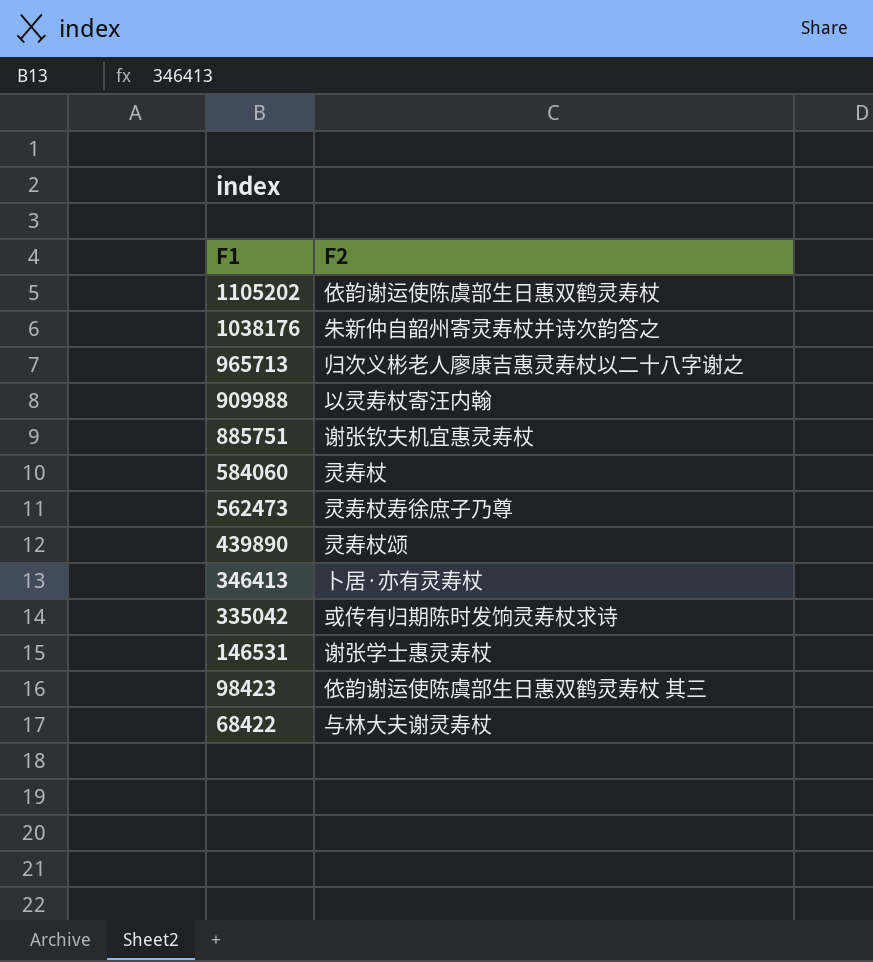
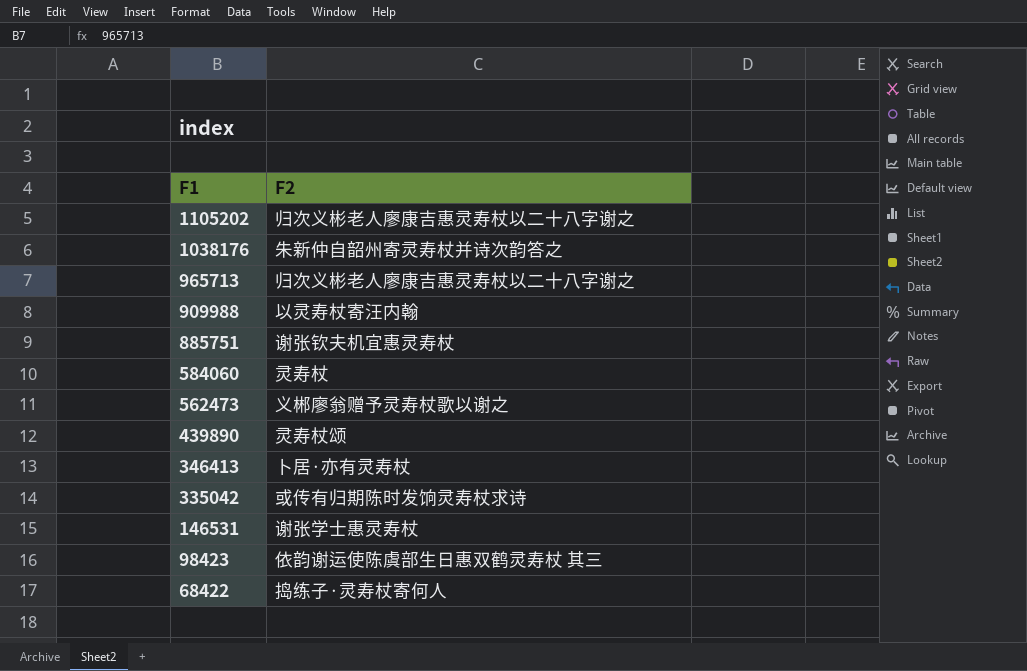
1105202 | F2: 依韵谢运使陈虞部生日惠双鹤灵寿杖 -> 归次义彬老人廖康吉惠灵寿杖以二十八字谢之
562473 | F2: 灵寿杖寿徐庶子乃尊 -> 义郴廖翁赠予灵寿杖歌以谢之
68422 | F2: 与林大夫谢灵寿杖 -> 捣练子·灵寿杖寄何人

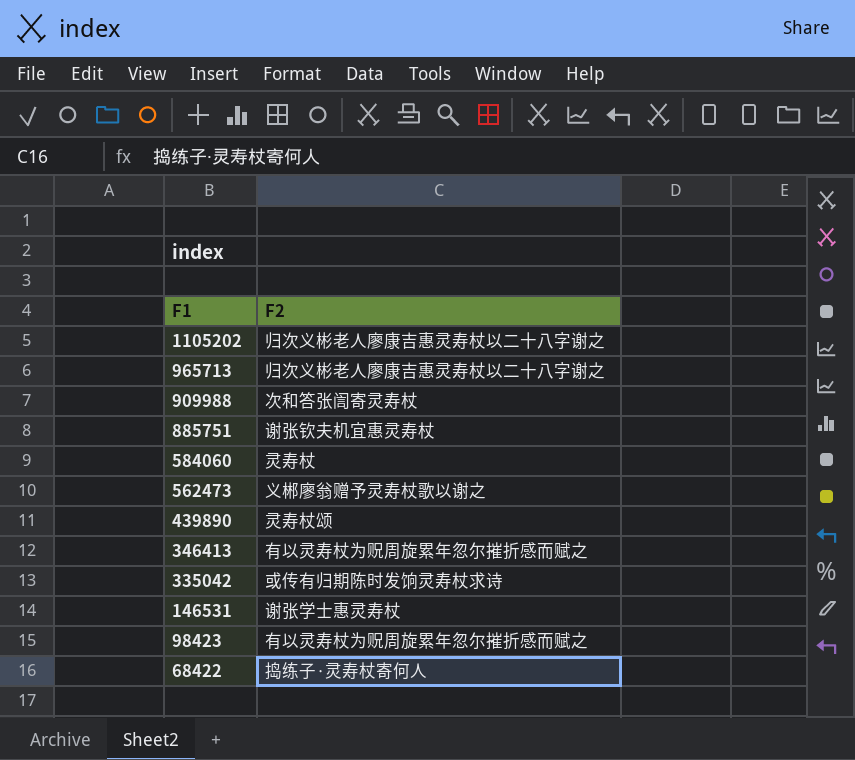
row 1038176: 朱新仲自韶州寄灵寿杖并诗次韵答之 -> none
909988 | F2: 以灵寿杖寄汪内翰 -> 次和答张訚寄灵寿杖
346413 | F2: 卜居·亦有灵寿杖 -> 有以灵寿杖为贶周旋累年忽尔摧折感而赋之
98423 | F2: 依韵谢运使陈虞部生日惠双鹤灵寿杖 其三 -> 有以灵寿杖为贶周旋累年忽尔摧折感而赋之

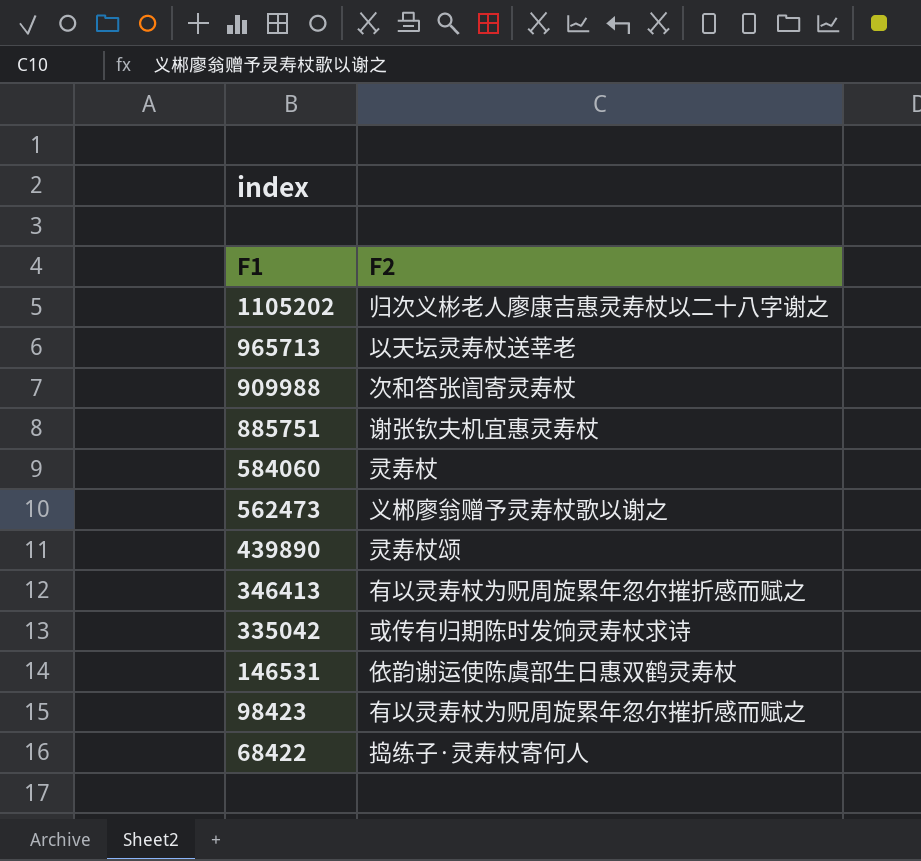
965713 | F2: 归次义彬老人廖康吉惠灵寿杖以二十八字谢之 -> 以天坛灵寿杖送莘老
146531 | F2: 谢张学士惠灵寿杖 -> 依韵谢运使陈虞部生日惠双鹤灵寿杖

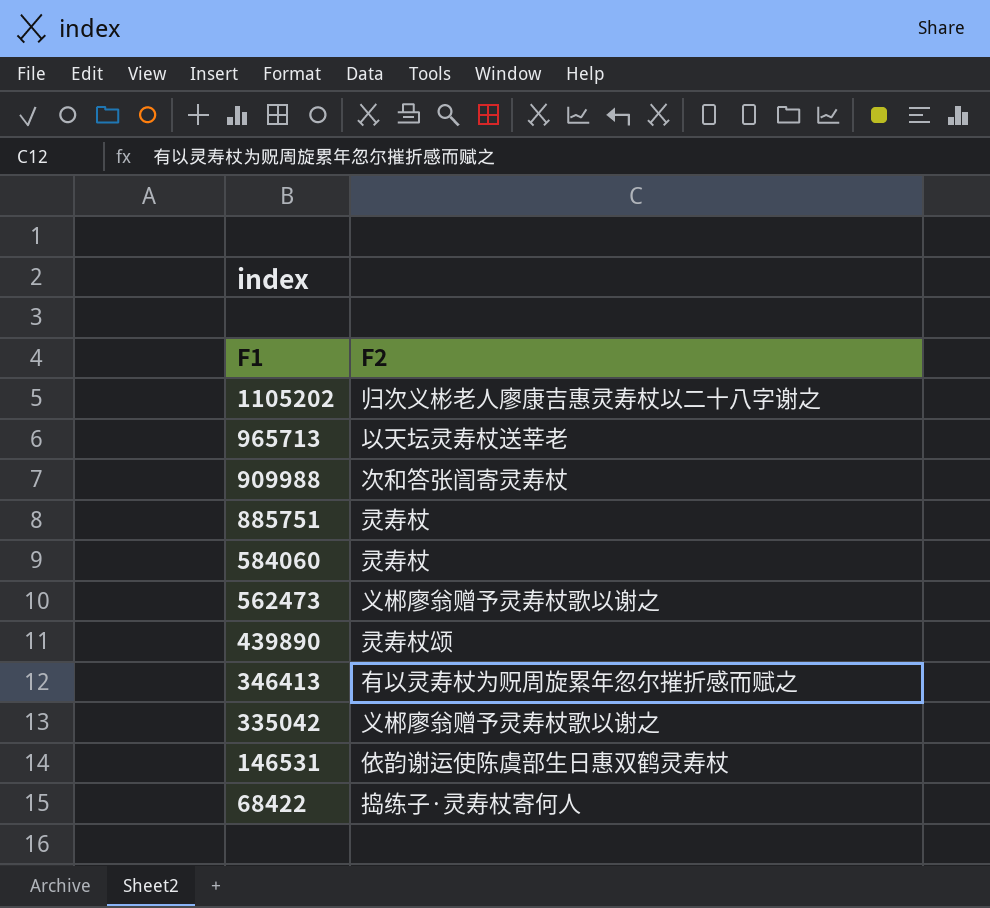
row 98423: 有以灵寿杖为贶周旋累年忽尔摧折感而赋之 -> none
885751 | F2: 谢张钦夫机宜惠灵寿杖 -> 灵寿杖
335042 | F2: 或传有归期陈时发饷灵寿杖求诗 -> 义郴廖翁赠予灵寿杖歌以谢之

